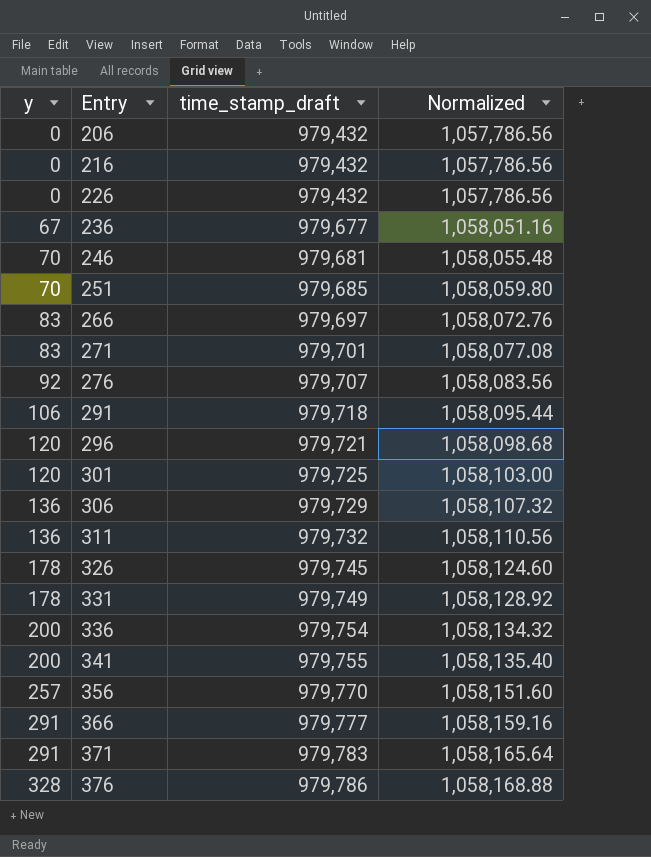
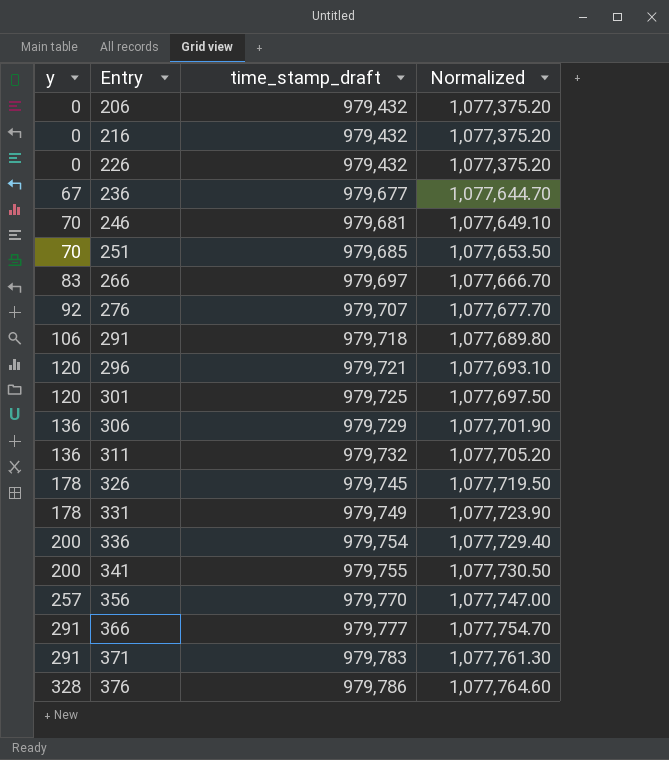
column Normalized | formula: [time_stamp_draft] * 1.08 -> [time_stamp_draft] * 1.1
row 271: 83 | 979,701 | 1,058,077.08 -> none

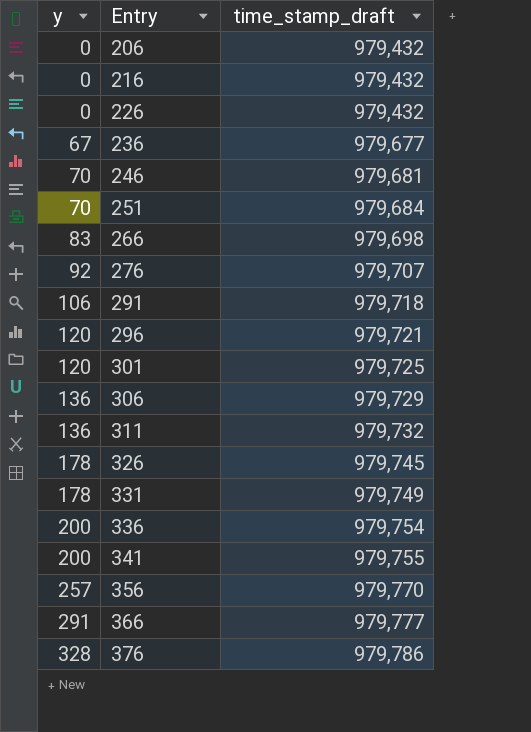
column Normalized | formula: [time_stamp_draft] * 1.1 -> none
row 371: 291 | 979,783 | 1,077,761.30 -> none
251 | time_stamp_draft: 979,685 -> 979,684
266 | time_stamp_draft: 979,697 -> 979,698

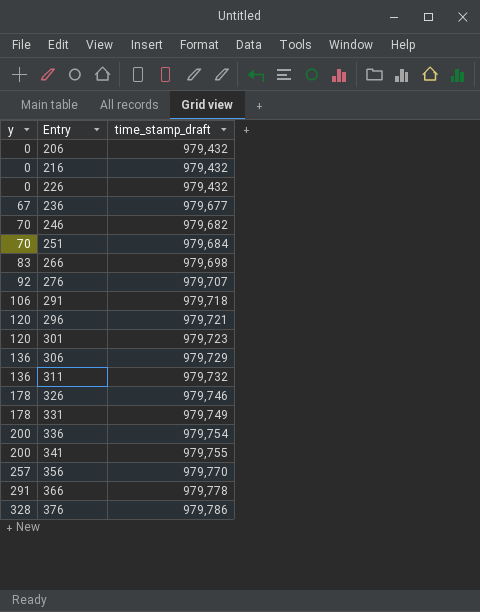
246 | time_stamp_draft: 979,681 -> 979,682
301 | time_stamp_draft: 979,725 -> 979,723
326 | time_stamp_draft: 979,745 -> 979,746
366 | time_stamp_draft: 979,777 -> 979,778

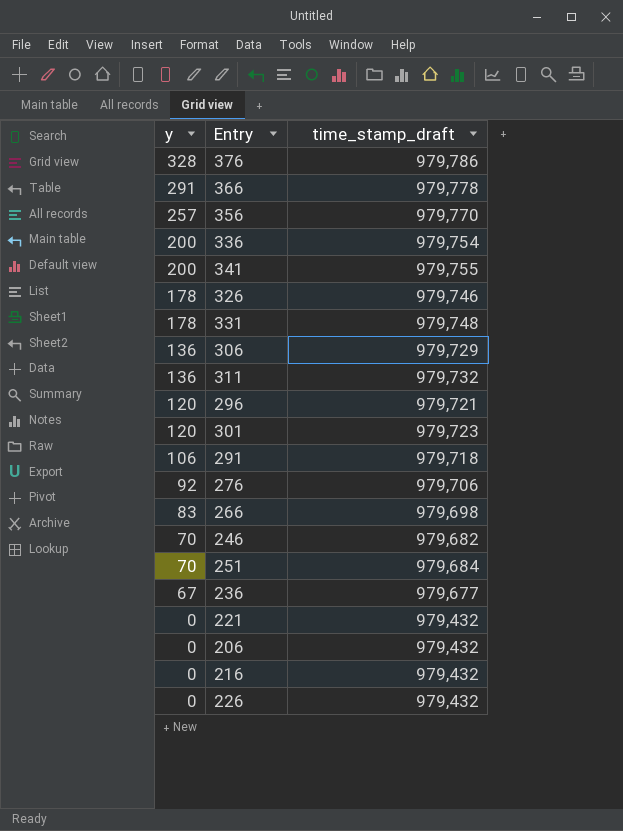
row order: y ascending -> y descending
331 | time_stamp_draft: 979,749 -> 979,748
276 | time_stamp_draft: 979,707 -> 979,706
row 221: none -> 0 | 979,432

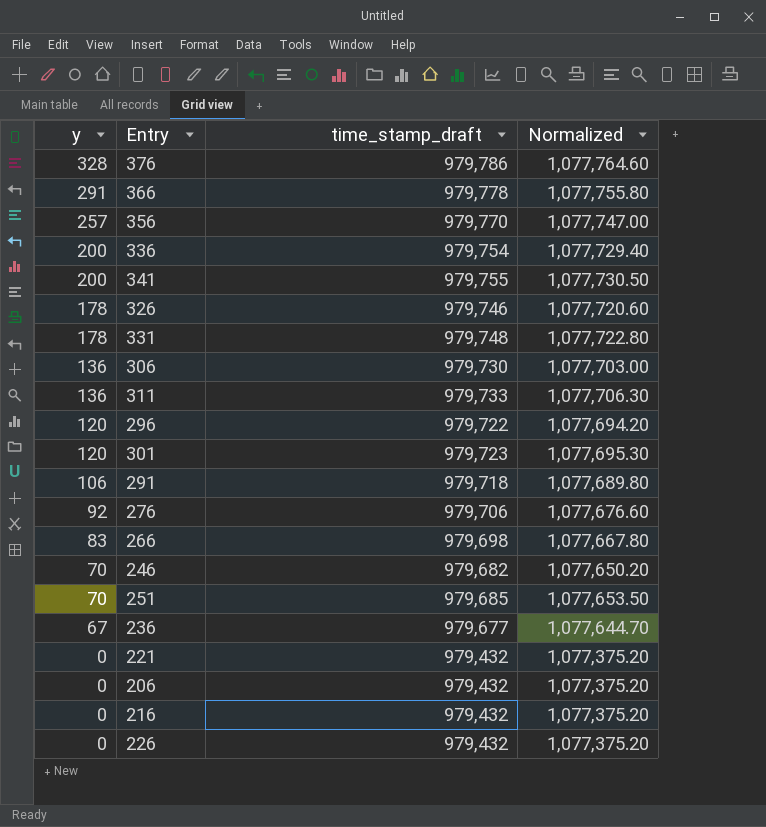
column Normalized | formula: none -> [time_stamp_draft] * 1.1
306 | time_stamp_draft: 979,729 -> 979,730
311 | time_stamp_draft: 979,732 -> 979,733
296 | time_stamp_draft: 979,721 -> 979,722
251 | time_stamp_draft: 979,684 -> 979,685

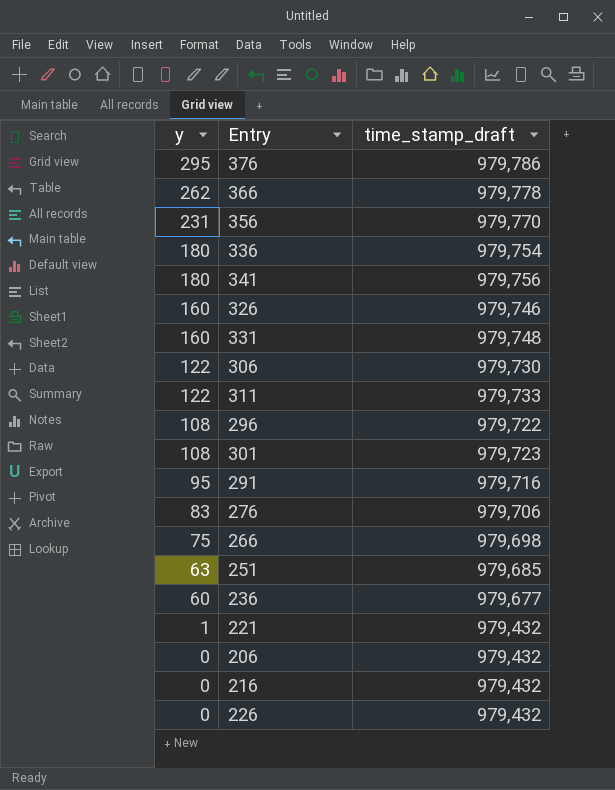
column Normalized | formula: [time_stamp_draft] * 1.1 -> none
row 246: 70 | 979,682 | 1,077,650.20 -> none
376 | y: 328 -> 295
366 | y: 291 -> 262
356 | y: 257 -> 231
336 | y: 200 -> 180
341 | y: 200 -> 180
341 | time_stamp_draft: 979,755 -> 979,756
326 | y: 178 -> 160
331 | y: 178 -> 160
306 | y: 136 -> 122
311 | y: 136 -> 122
296 | y: 120 -> 108
301 | y: 120 -> 108
291 | y: 106 -> 95
291 | time_stamp_draft: 979,718 -> 979,716
276 | y: 92 -> 83
266 | y: 83 -> 75
251 | y: 70 -> 63
236 | y: 67 -> 60
221 | y: 0 -> 1

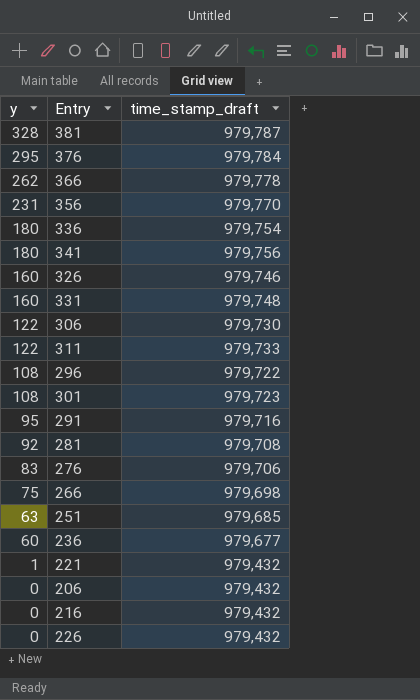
row 381: none -> 328 | 979,787
376 | time_stamp_draft: 979,786 -> 979,784
row 281: none -> 92 | 979,708

